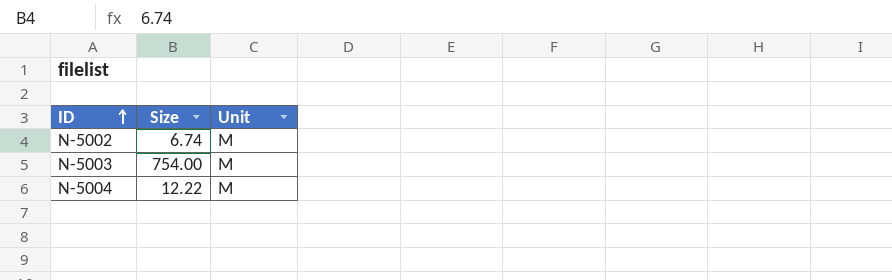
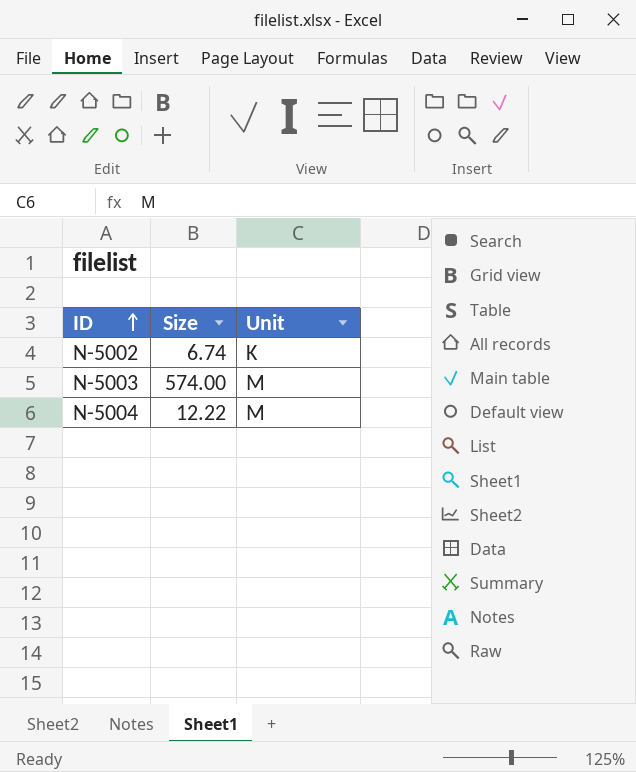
N-5002 | Unit: M -> K
N-5003 | Size: 754.00 -> 574.00

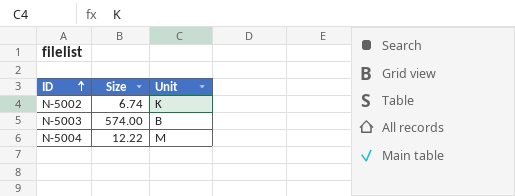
N-5003 | Unit: M -> B

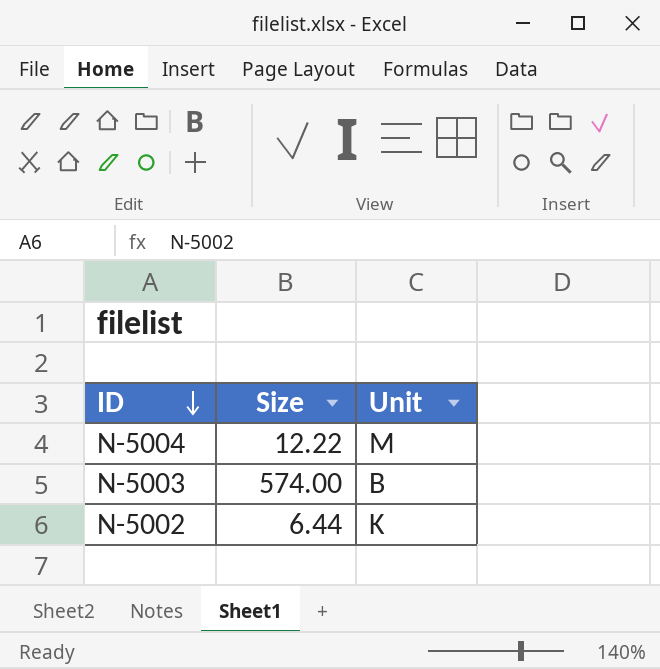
row order: ID ascending -> ID descending
N-5002 | Size: 6.74 -> 6.44

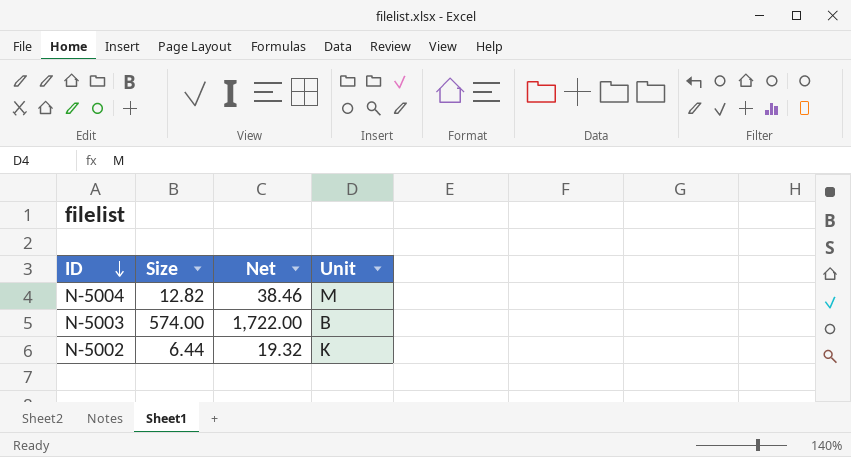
column Net | formula: none -> [Size] * 3
N-5004 | Size: 12.22 -> 12.82

